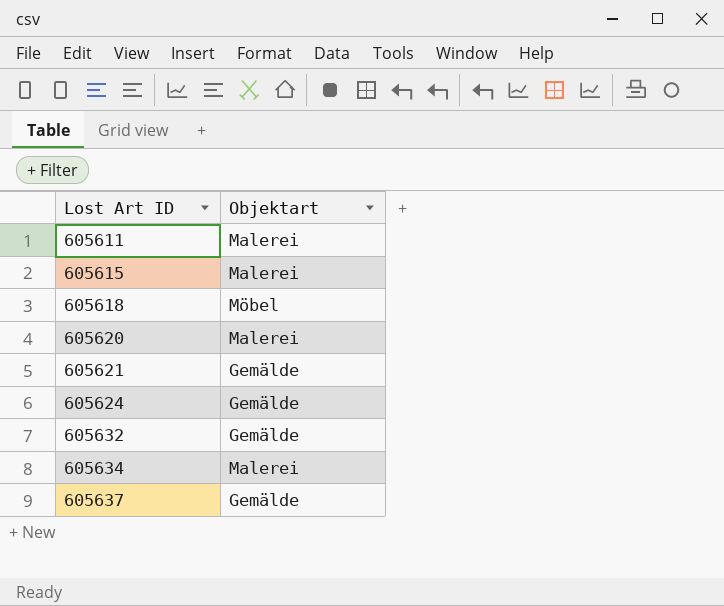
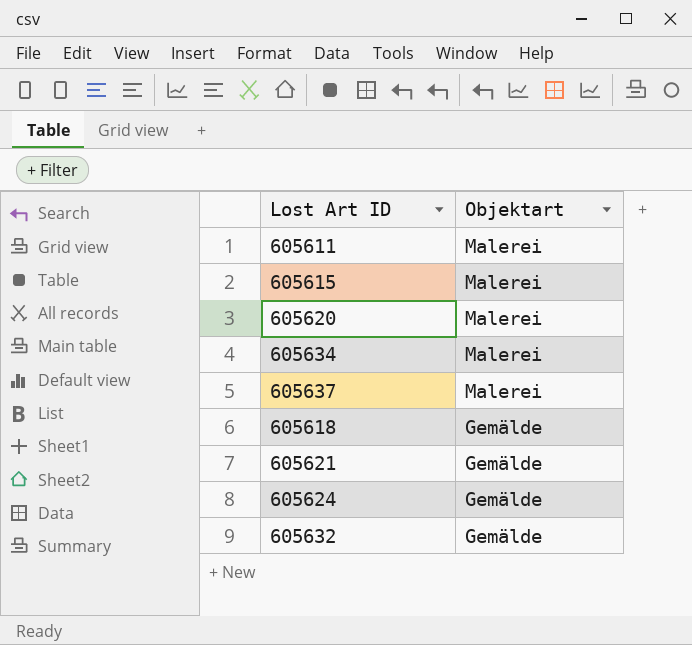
row order: Lost Art ID ascending -> Objektart descending
605637 | Objektart: Gemälde -> Malerei
605618 | Objektart: Möbel -> Gemälde

